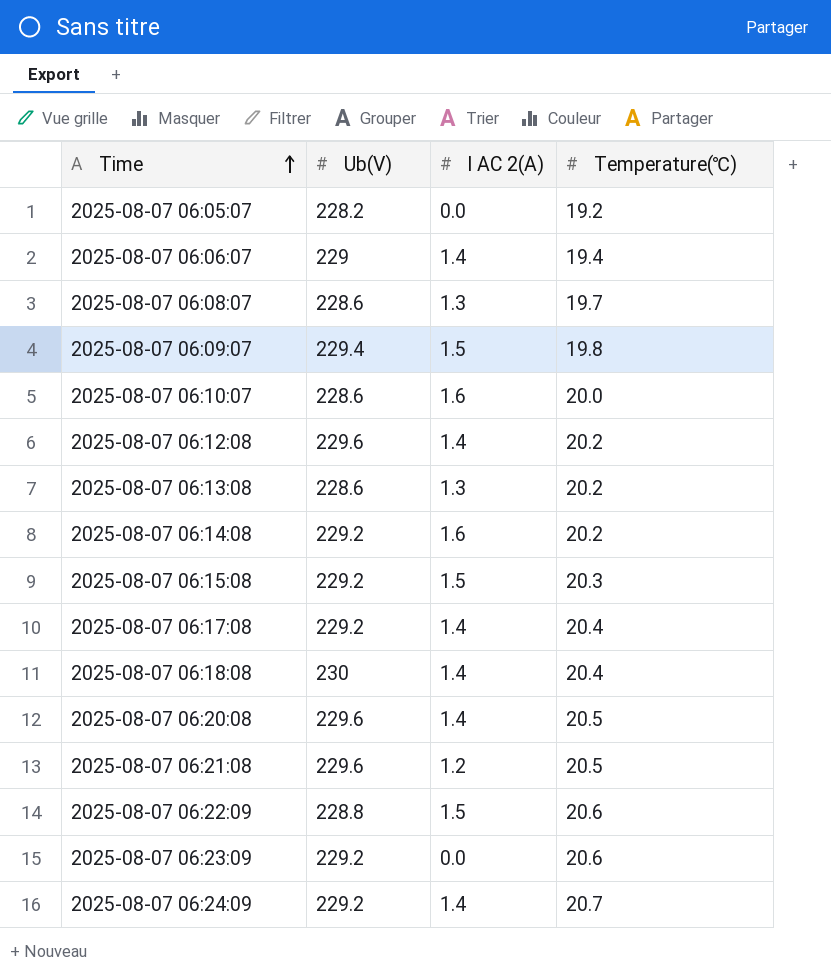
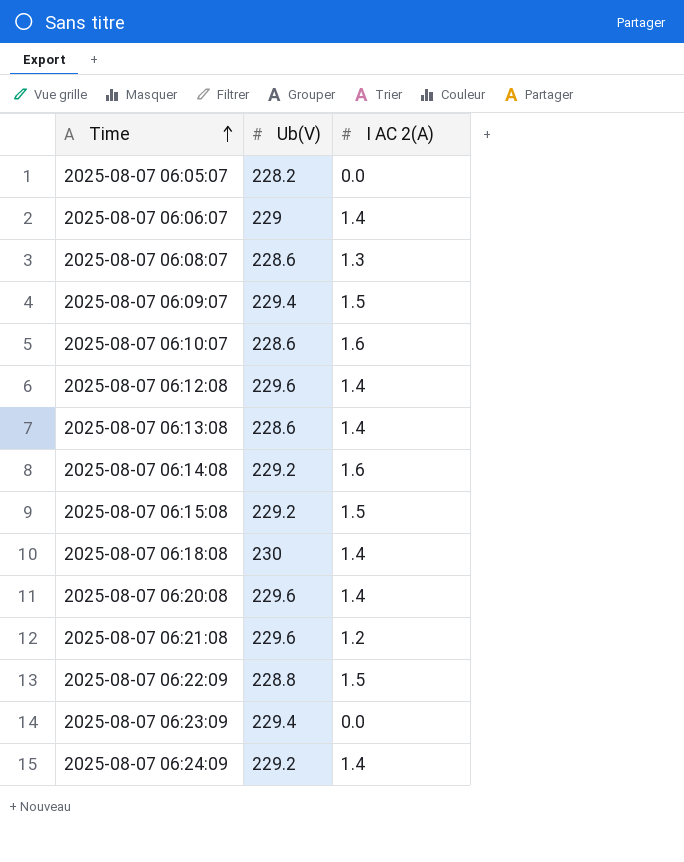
column Temperature(℃) | position: 4 -> none
row 2025-08-07 06:17:08: 229.2 | 1.4 | 20.4 -> none
2025-08-07 06:13:08 | I AC 2(A): 1.3 -> 1.4
2025-08-07 06:23:09 | Ub(V): 229.2 -> 229.4

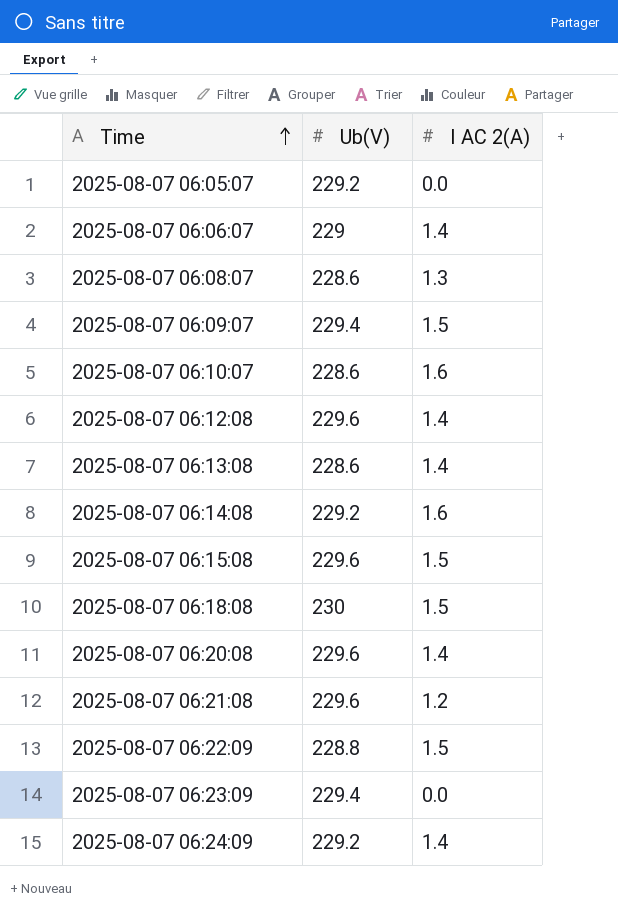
2025-08-07 06:05:07 | Ub(V): 228.2 -> 229.2
2025-08-07 06:15:08 | Ub(V): 229.2 -> 229.6
2025-08-07 06:18:08 | I AC 2(A): 1.4 -> 1.5

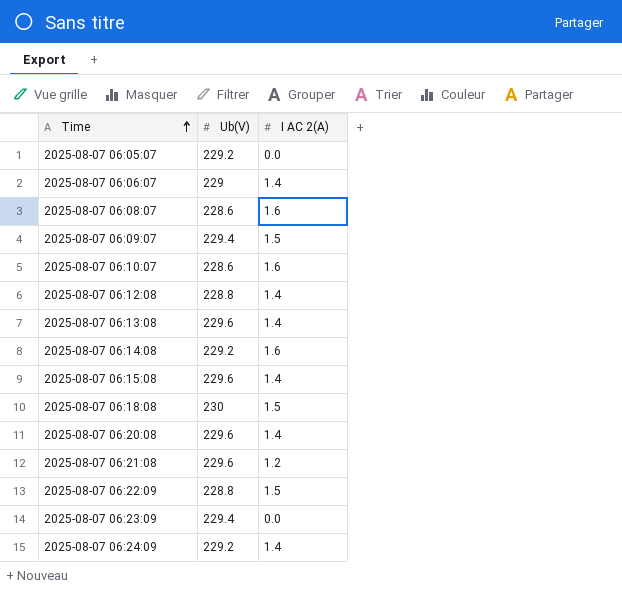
2025-08-07 06:08:07 | I AC 2(A): 1.3 -> 1.6
2025-08-07 06:12:08 | Ub(V): 229.6 -> 228.8
2025-08-07 06:13:08 | Ub(V): 228.6 -> 229.6
2025-08-07 06:15:08 | I AC 2(A): 1.5 -> 1.4

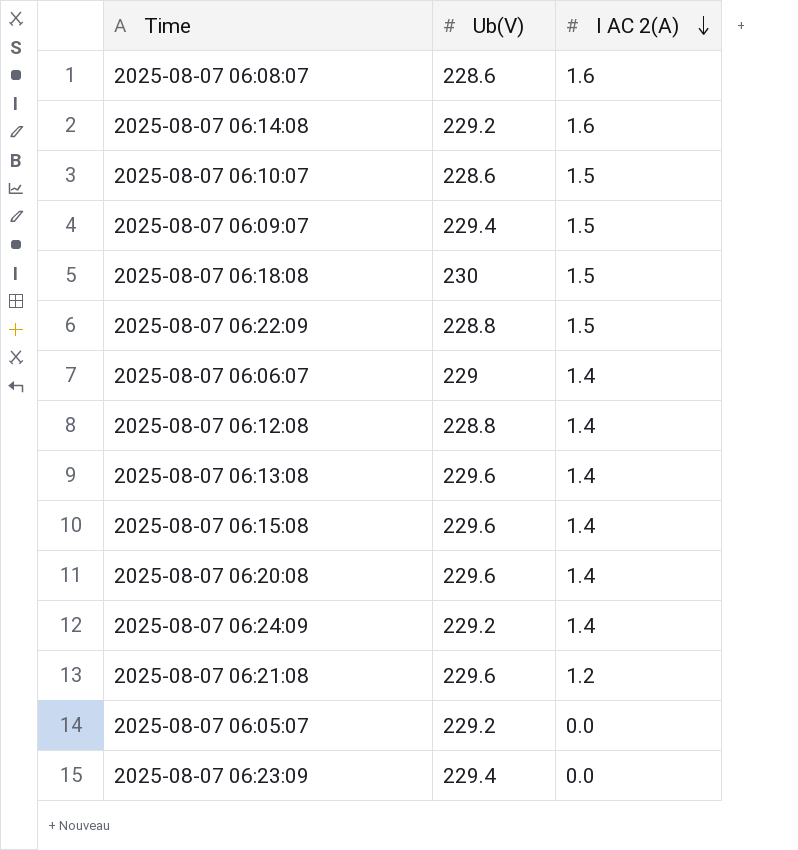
row order: Time ascending -> I AC 2(A) descending
2025-08-07 06:10:07 | I AC 2(A): 1.6 -> 1.5

